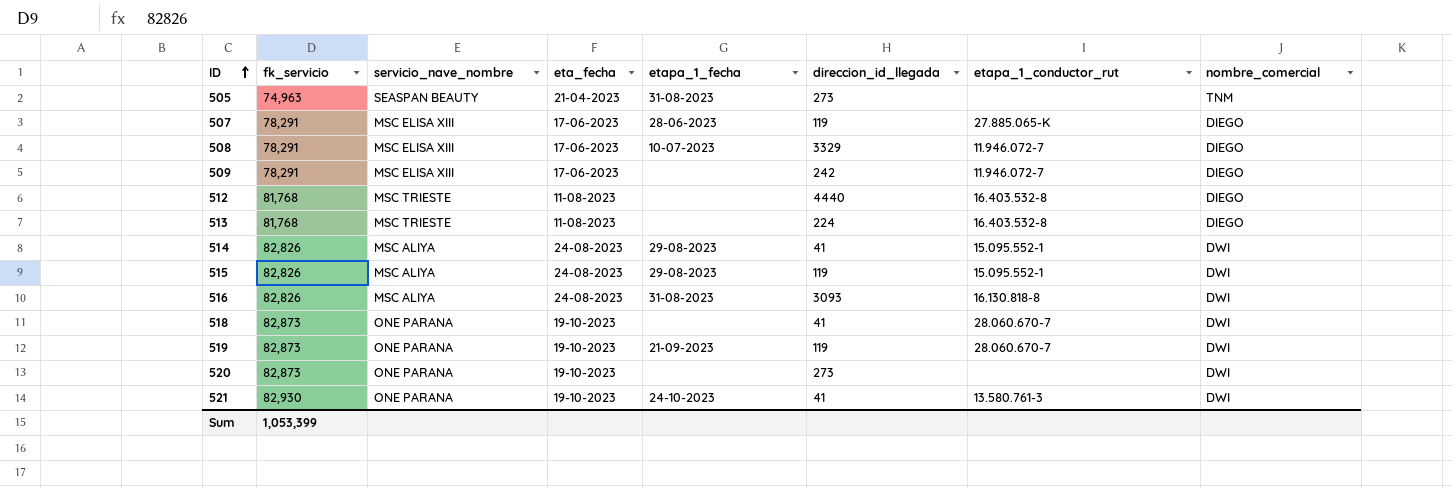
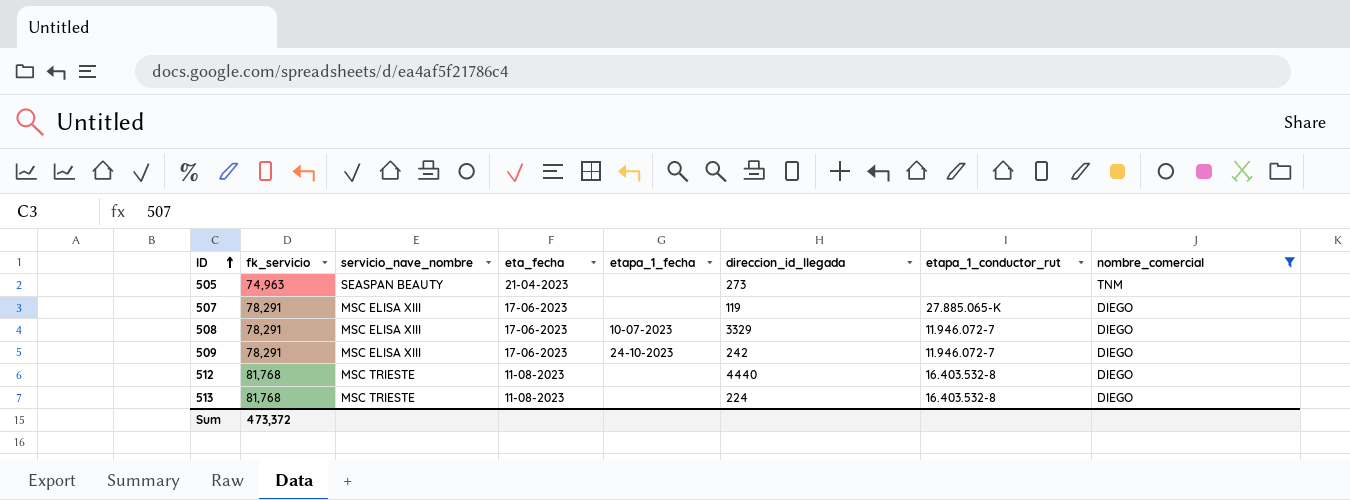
filter: none -> nombre_comercial != DWI
505 | etapa_1_fecha: 31-08-2023 -> none
507 | etapa_1_fecha: 28-06-2023 -> none
509 | etapa_1_fecha: none -> 24-10-2023
Sum | fk_servicio: 1,053,399 -> 473,372

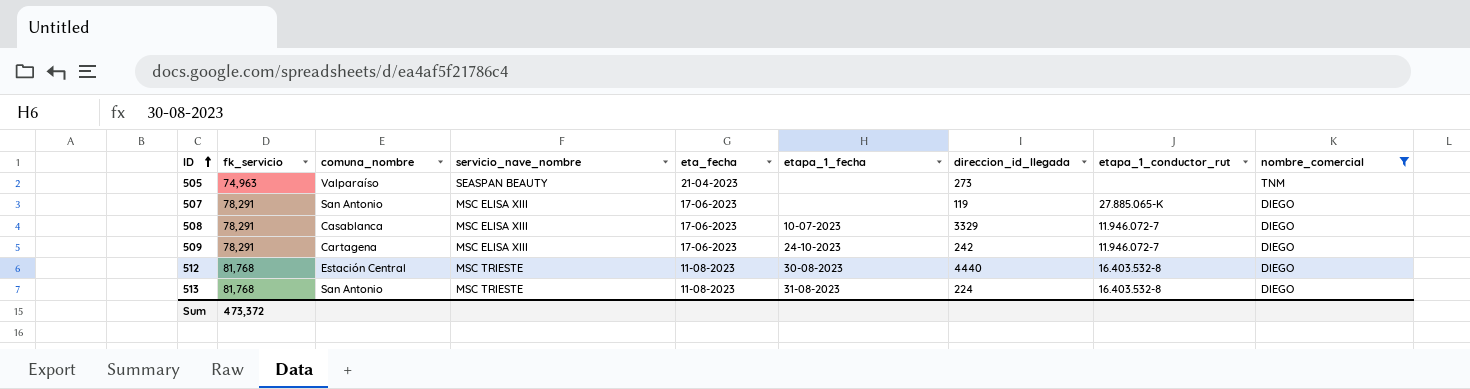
column comuna_nombre | position: none -> 3
512 | etapa_1_fecha: none -> 30-08-2023
513 | etapa_1_fecha: none -> 31-08-2023

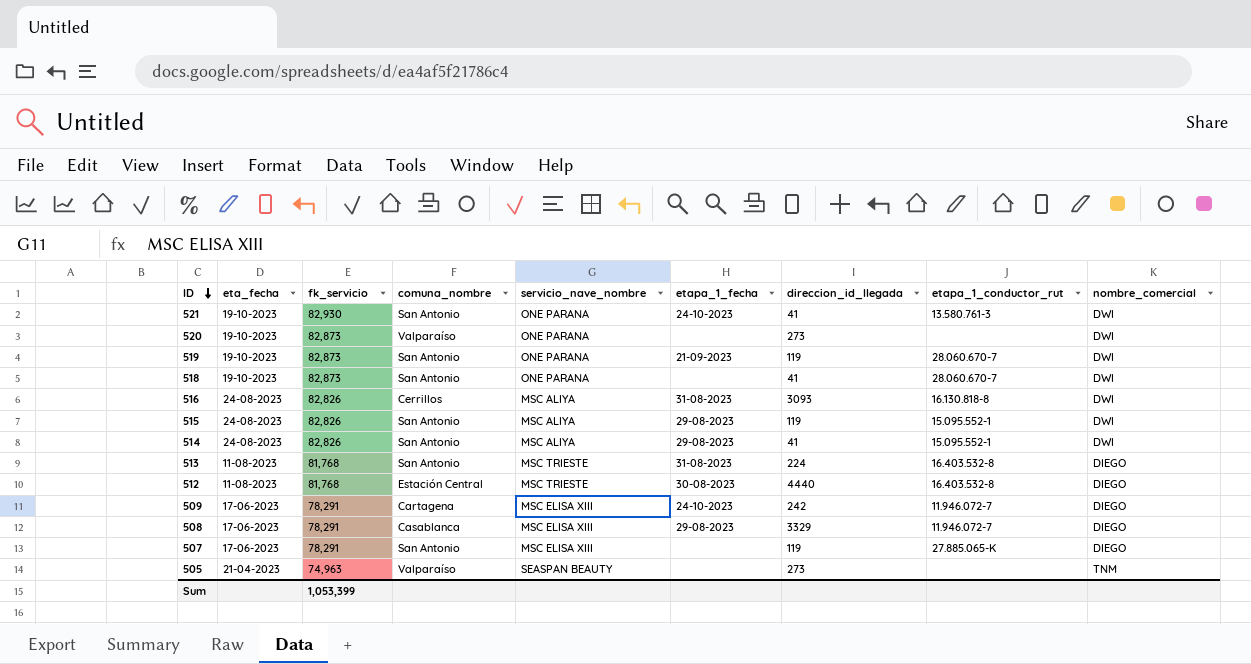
filter: nombre_comercial != DWI -> none
row order: ID ascending -> ID descending
column eta_fecha | position: 5 -> 2
508 | etapa_1_fecha: 10-07-2023 -> 29-08-2023
Sum | fk_servicio: 473,372 -> 1,053,399

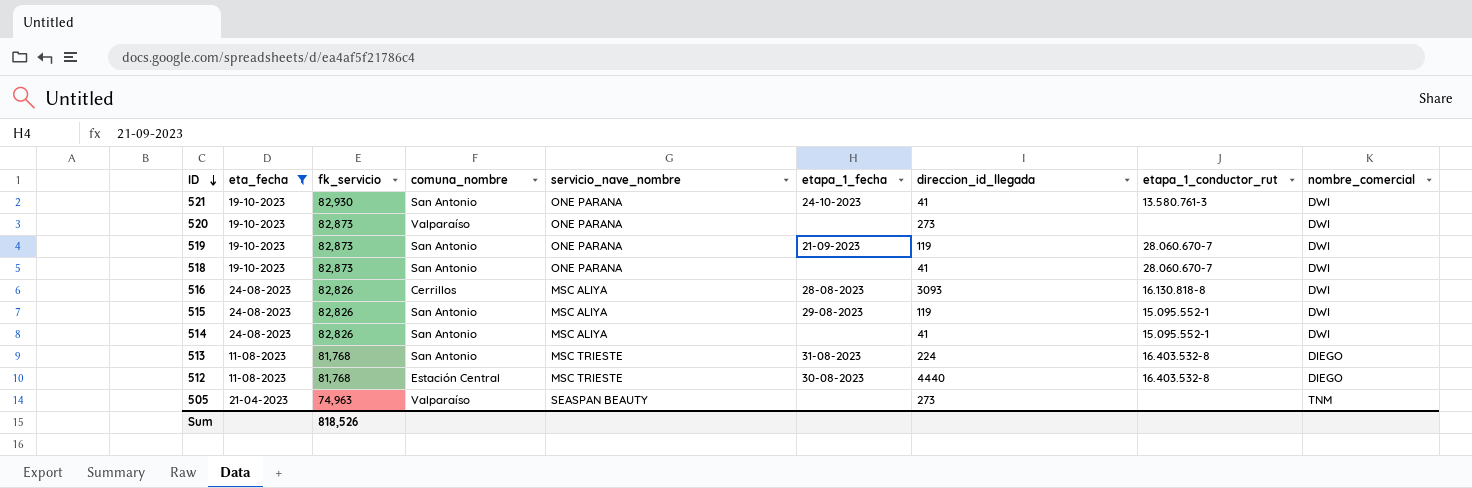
filter: none -> eta_fecha != 17-06-2023
516 | etapa_1_fecha: 31-08-2023 -> 28-08-2023
514 | etapa_1_fecha: 29-08-2023 -> none
Sum | fk_servicio: 1,053,399 -> 818,526

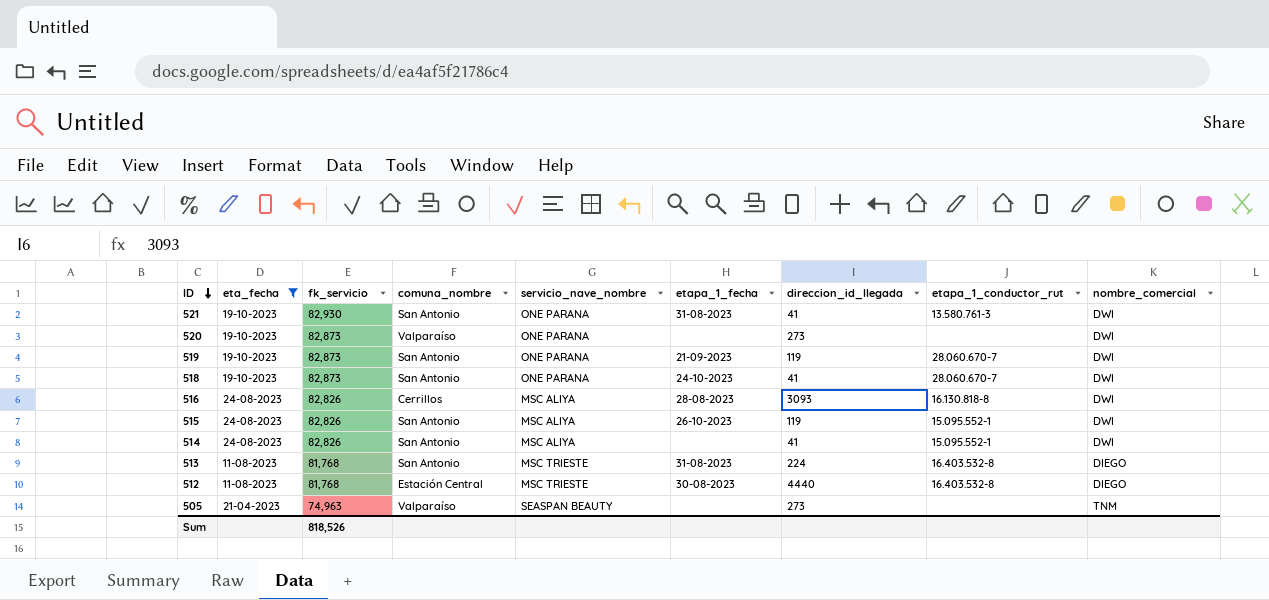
521 | etapa_1_fecha: 24-10-2023 -> 31-08-2023
518 | etapa_1_fecha: none -> 24-10-2023
515 | etapa_1_fecha: 29-08-2023 -> 26-10-2023

